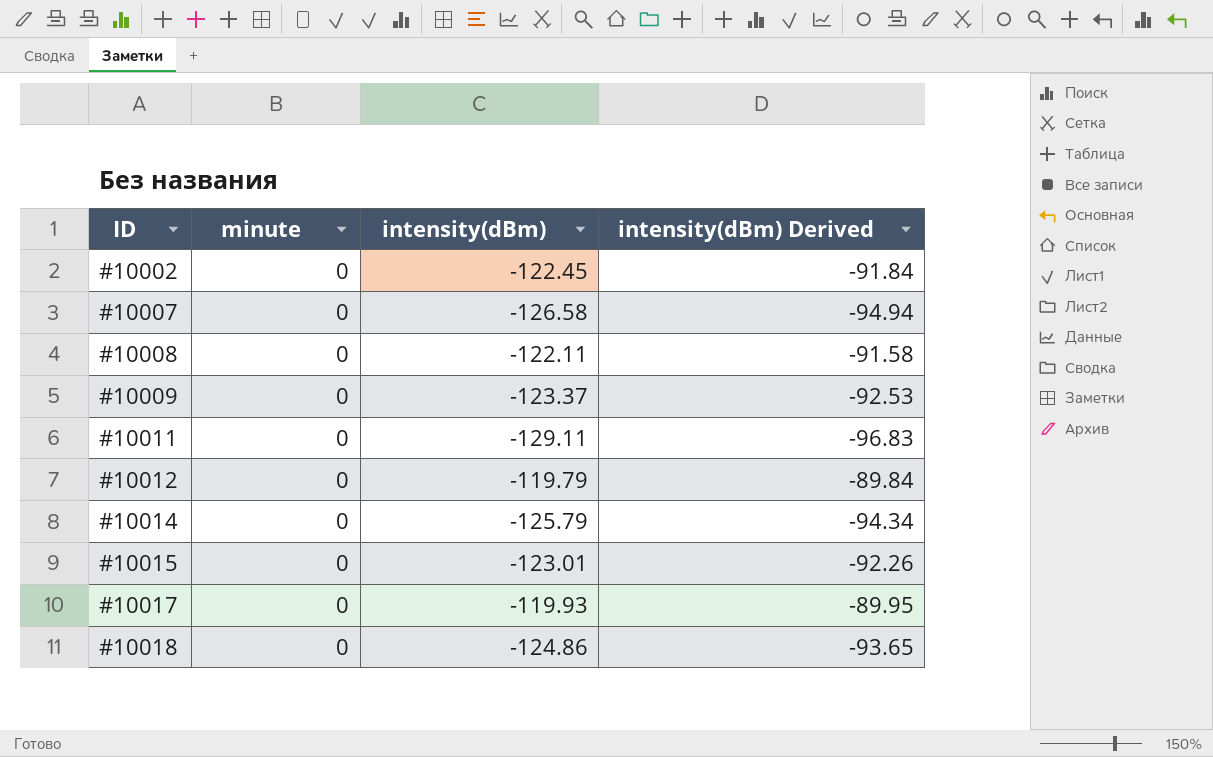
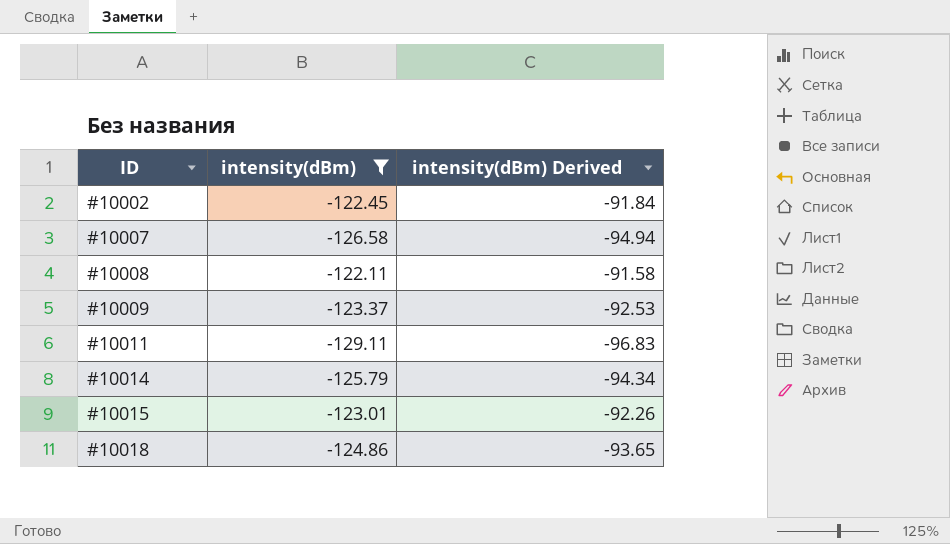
filter: none -> intensity(dBm) <= -122.11
column minute | position: 2 -> none

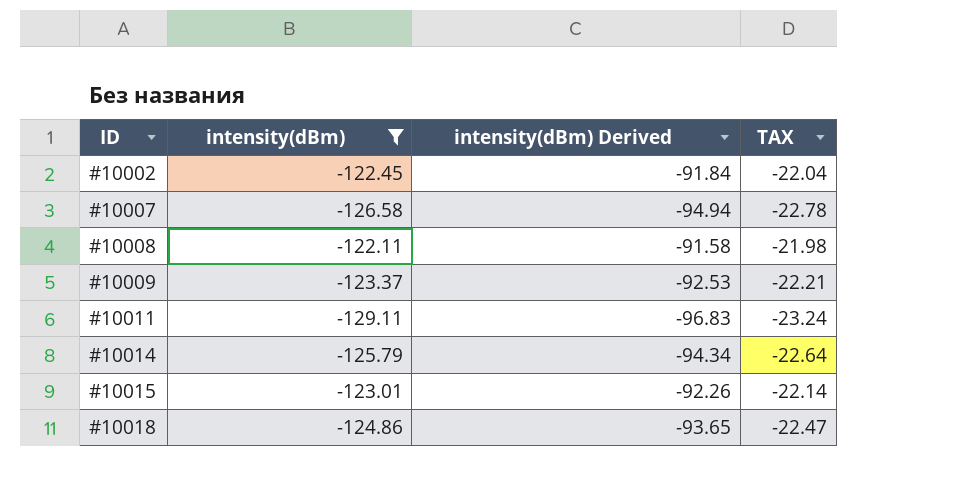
column TAX | formula: none -> [intensity(dBm)] * 0.18

